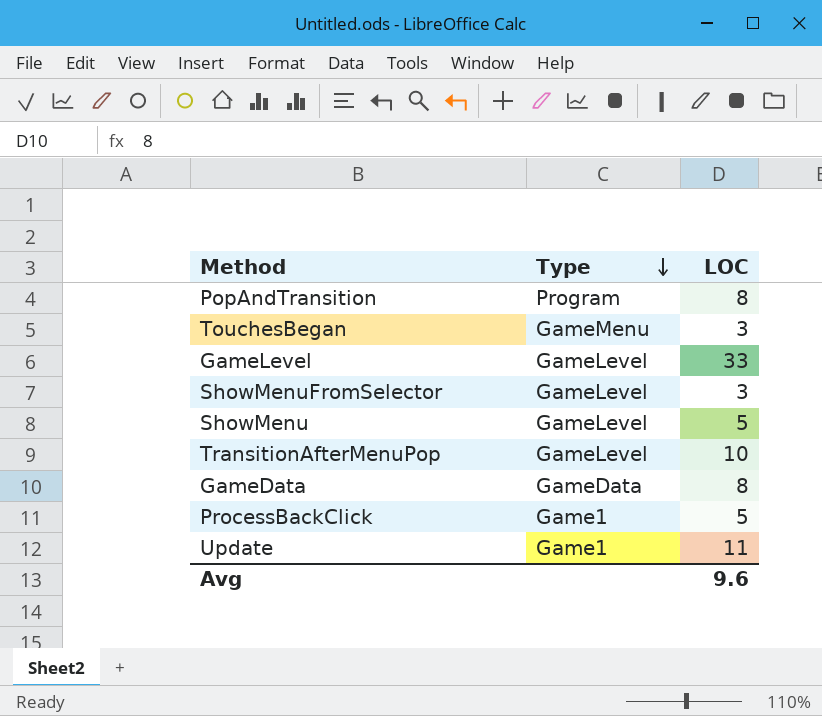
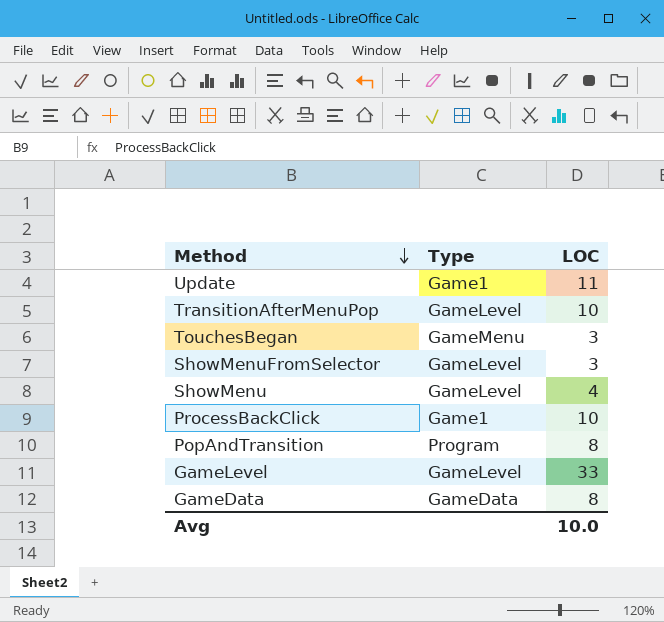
row order: Type descending -> Method descending
ShowMenu | LOC: 5 -> 4
ProcessBackClick | LOC: 5 -> 10
Avg | LOC: 9.6 -> 10.0

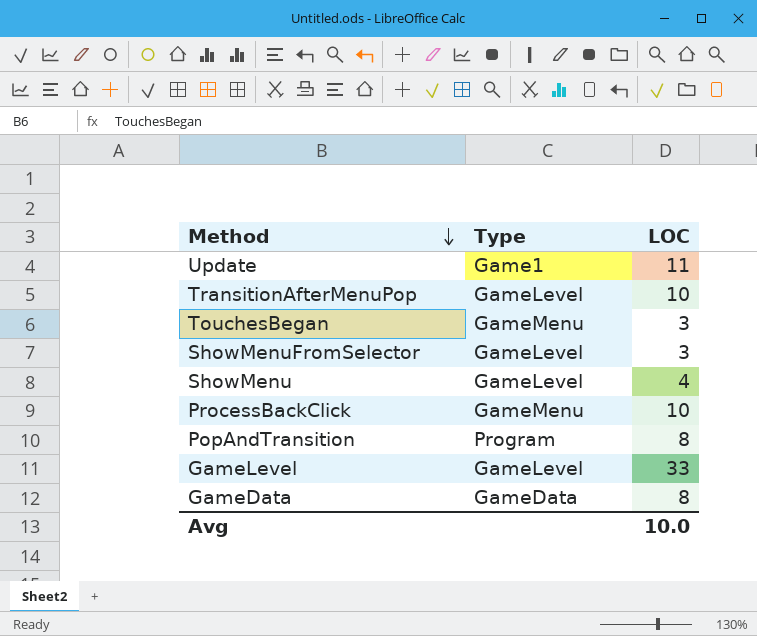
ProcessBackClick | Type: Game1 -> GameMenu

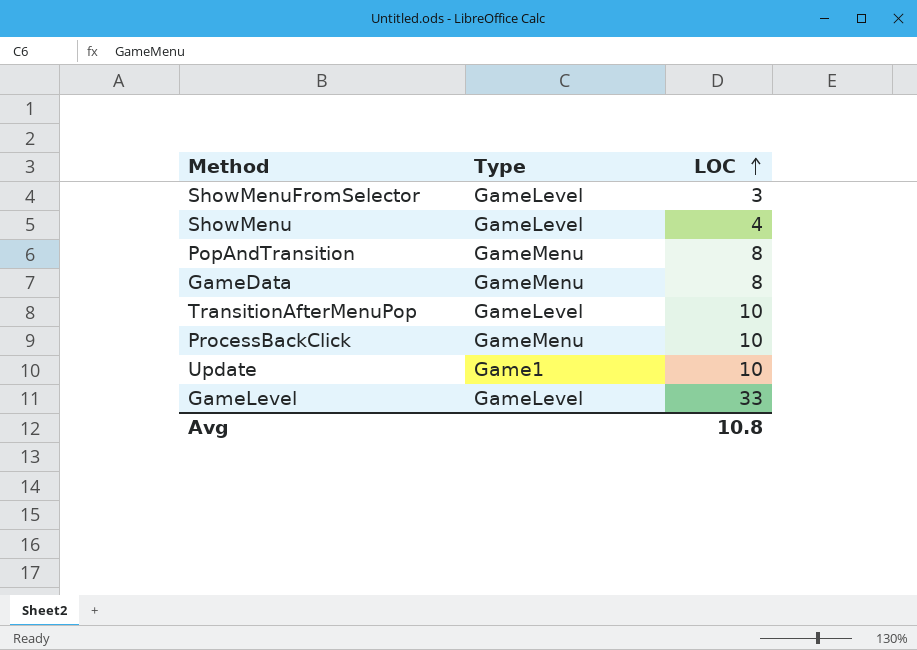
row order: Method descending -> LOC ascending
row TouchesBegan: GameMenu | 3 -> none
PopAndTransition | Type: Program -> GameMenu
GameData | Type: GameData -> GameMenu
Update | LOC: 11 -> 10
Avg | LOC: 10.0 -> 10.8

